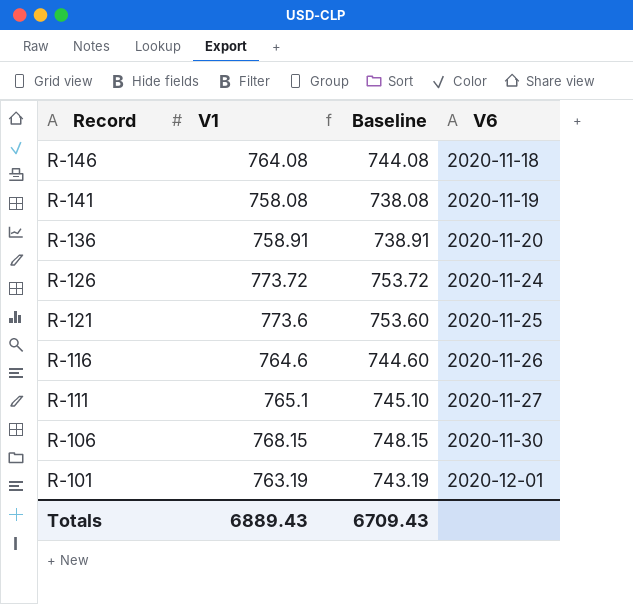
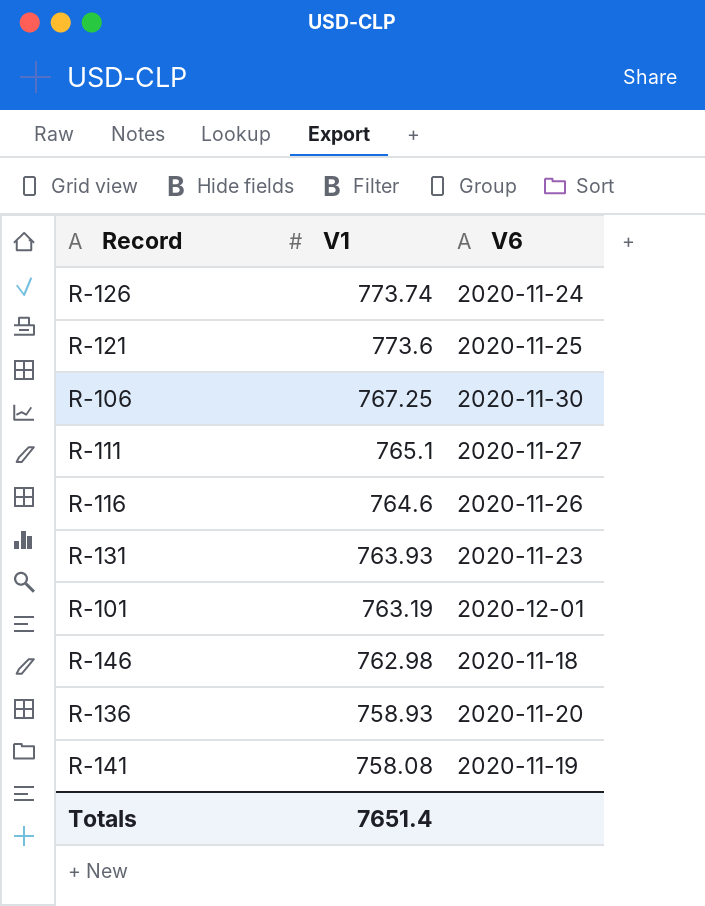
row order: Record descending -> V1 descending
column Baseline | formula: [V1] - 20 -> none
R-126 | V1: 773.72 -> 773.74
R-106 | V1: 768.15 -> 767.25
row R-131: none -> 763.93 | 2020-11-23
R-146 | V1: 764.08 -> 762.98
R-136 | V1: 758.91 -> 758.93
Totals | V1: 6889.43 -> 7651.4

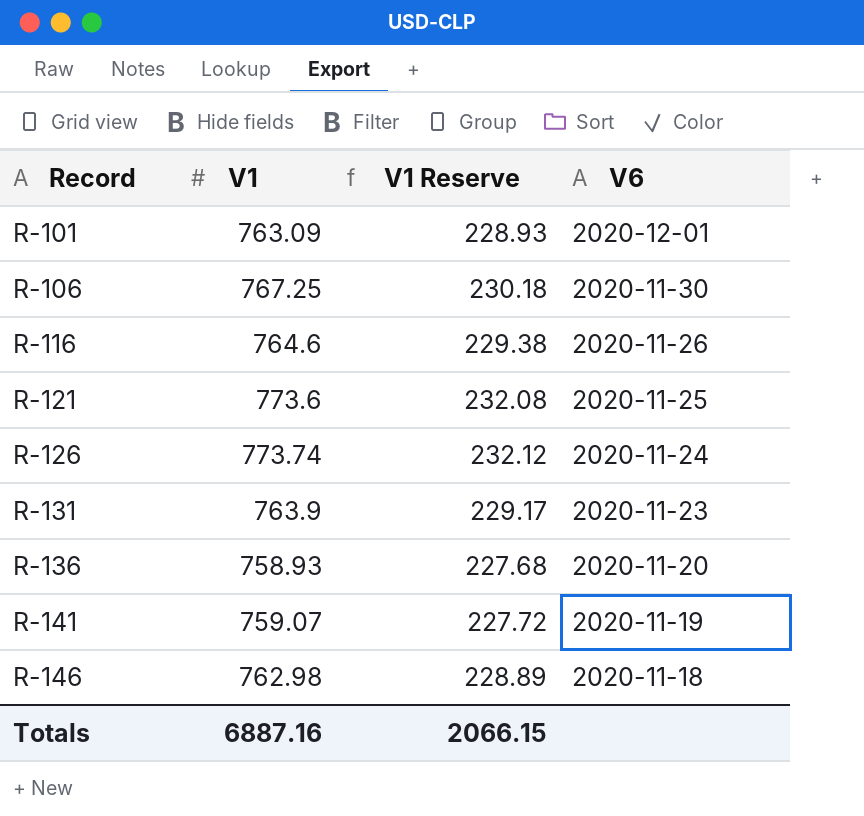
row order: V1 descending -> Record ascending
column V1 Reserve | formula: none -> [V1] * 0.3
row R-111: 765.1 | 2020-11-27 -> none
R-101 | V1: 763.19 -> 763.09
R-131 | V1: 763.93 -> 763.9
R-141 | V1: 758.08 -> 759.07
Totals | V1: 7651.4 -> 6887.16

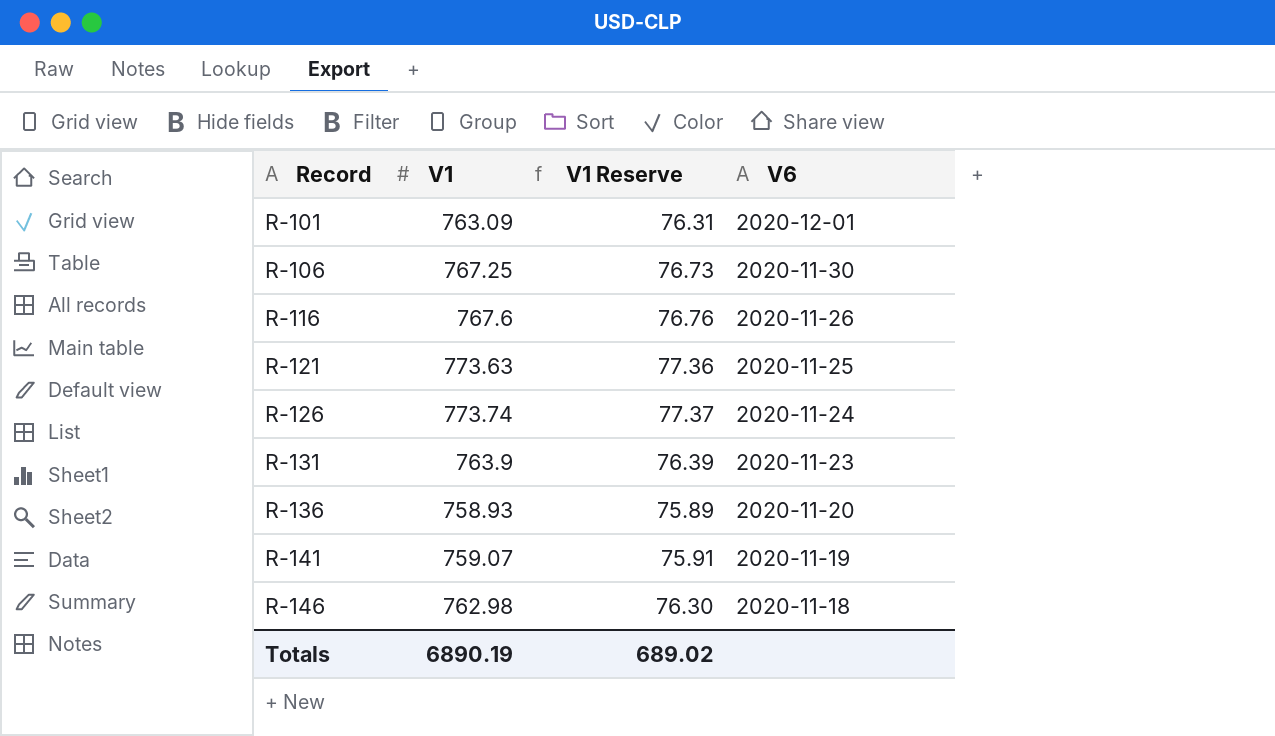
column V1 Reserve | formula: [V1] * 0.3 -> [V1] * 0.1
R-116 | V1: 764.6 -> 767.6
R-121 | V1: 773.6 -> 773.63
Totals | V1: 6887.16 -> 6890.19
Totals | V1 Reserve: 2066.15 -> 689.02

